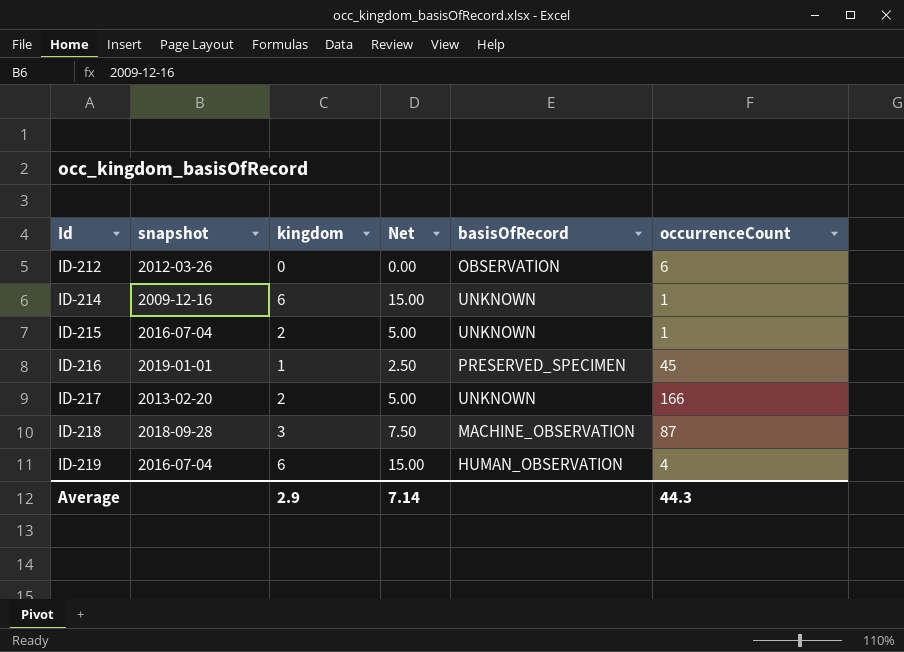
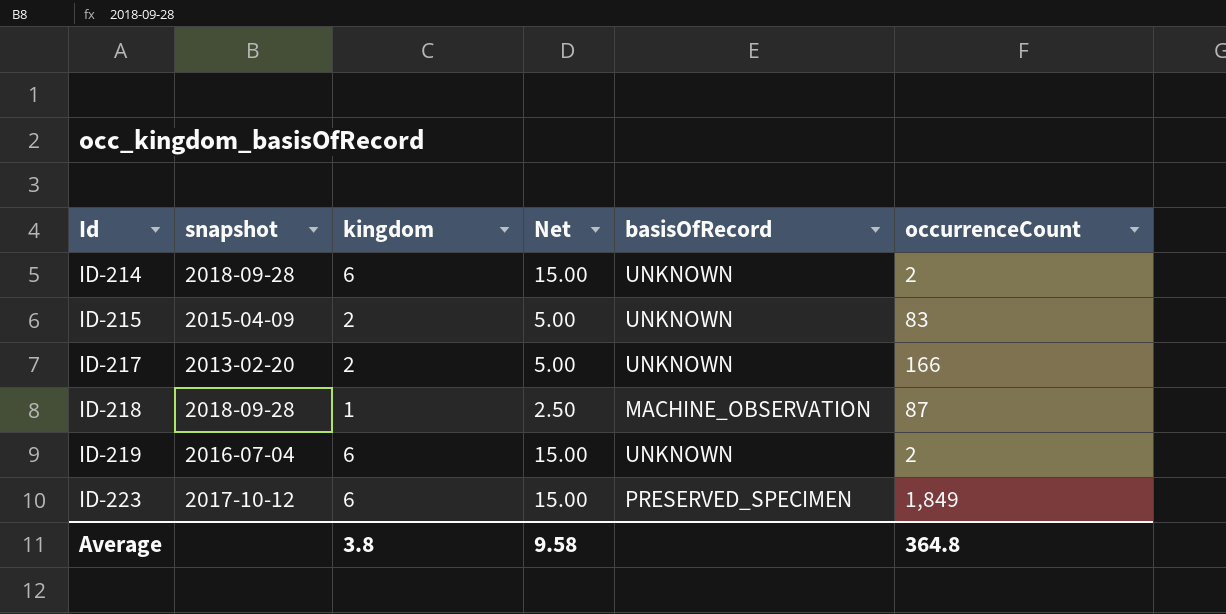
row ID-212: 2012-03-26 | 0 | 0.00 | OBSERVATION | 6 -> none
row ID-216: 2019-01-01 | 1 | 2.50 | PRESERVED_SPECIMEN | 45 -> none
ID-214 | snapshot: 2009-12-16 -> 2018-09-28
ID-214 | occurrenceCount: 1 -> 2
ID-215 | snapshot: 2016-07-04 -> 2015-04-09
ID-215 | occurrenceCount: 1 -> 83
ID-218 | kingdom: 3 -> 1
ID-218 | Net: 7.50 -> 2.50
ID-219 | basisOfRecord: HUMAN_OBSERVATION -> UNKNOWN
ID-219 | occurrenceCount: 4 -> 2
row ID-223: none -> 2017-10-12 | 6 | 15.00 | PRESERVED_SPECIMEN | 1,849
Average | kingdom: 2.9 -> 3.8
Average | Net: 7.14 -> 9.58
Average | occurrenceCount: 44.3 -> 364.8

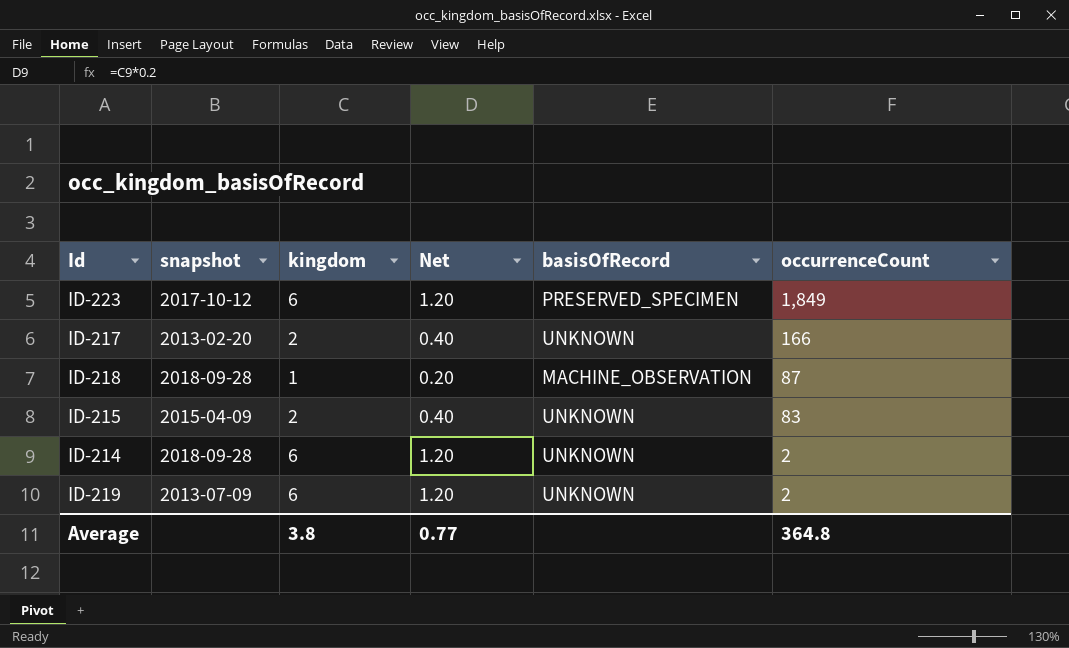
row order: Id ascending -> occurrenceCount descending
column Net | formula: [kingdom] * 2.5 -> [kingdom] * 0.2
ID-219 | snapshot: 2016-07-04 -> 2013-07-09
Average | Net: 9.58 -> 0.77

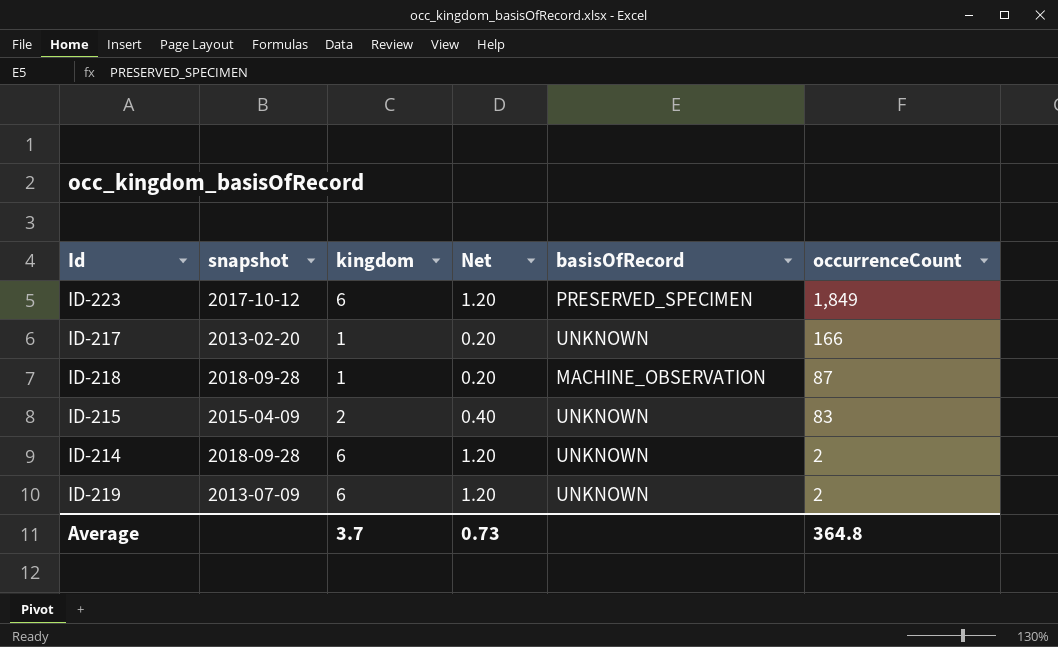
ID-217 | kingdom: 2 -> 1
ID-217 | Net: 0.40 -> 0.20
Average | kingdom: 3.8 -> 3.7
Average | Net: 0.77 -> 0.73

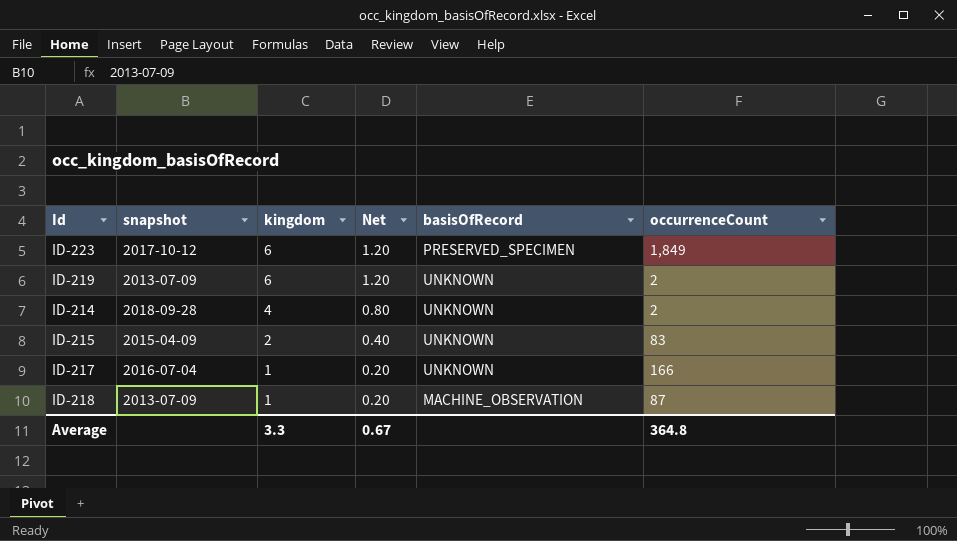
row order: occurrenceCount descending -> kingdom descending
ID-214 | kingdom: 6 -> 4
ID-214 | Net: 1.20 -> 0.80
ID-217 | snapshot: 2013-02-20 -> 2016-07-04
ID-218 | snapshot: 2018-09-28 -> 2013-07-09
Average | kingdom: 3.7 -> 3.3
Average | Net: 0.73 -> 0.67

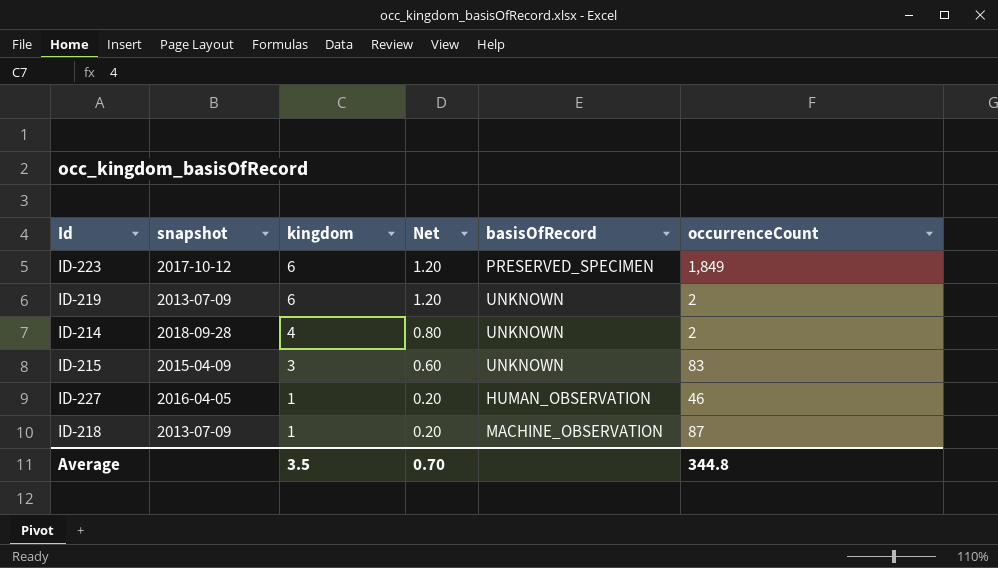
row ID-217: 2016-07-04 | 1 | 0.20 | UNKNOWN | 166 -> none
ID-215 | kingdom: 2 -> 3
ID-215 | Net: 0.40 -> 0.60
row ID-227: none -> 2016-04-05 | 1 | 0.20 | HUMAN_OBSERVATION | 46
Average | kingdom: 3.3 -> 3.5
Average | Net: 0.67 -> 0.70
Average | occurrenceCount: 364.8 -> 344.8

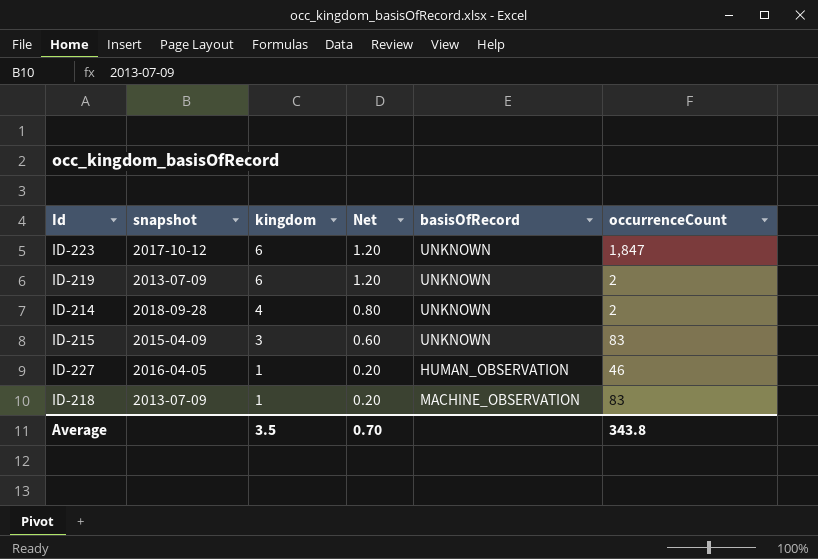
ID-223 | basisOfRecord: PRESERVED_SPECIMEN -> UNKNOWN
ID-223 | occurrenceCount: 1,849 -> 1,847
ID-218 | occurrenceCount: 87 -> 83
Average | occurrenceCount: 344.8 -> 343.8

